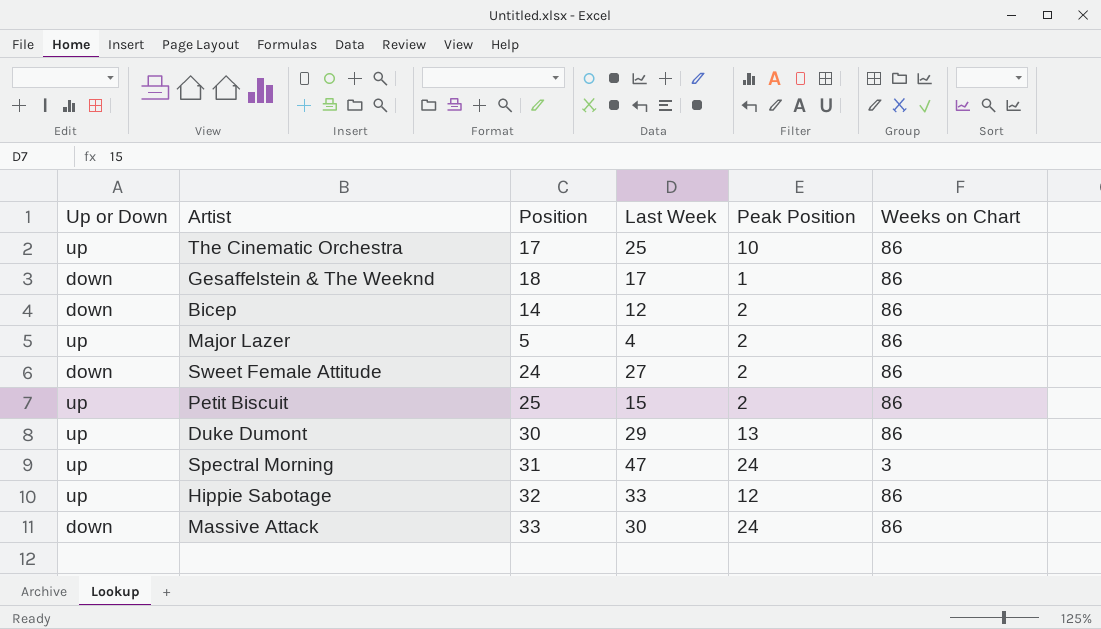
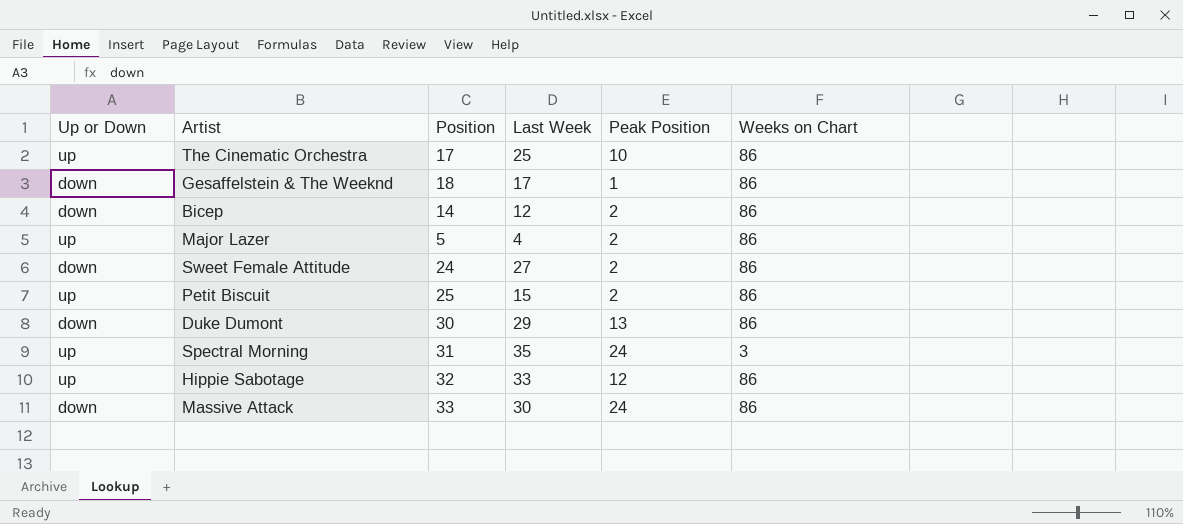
Duke Dumont | Up or Down: up -> down
Spectral Morning | Last Week: 47 -> 35

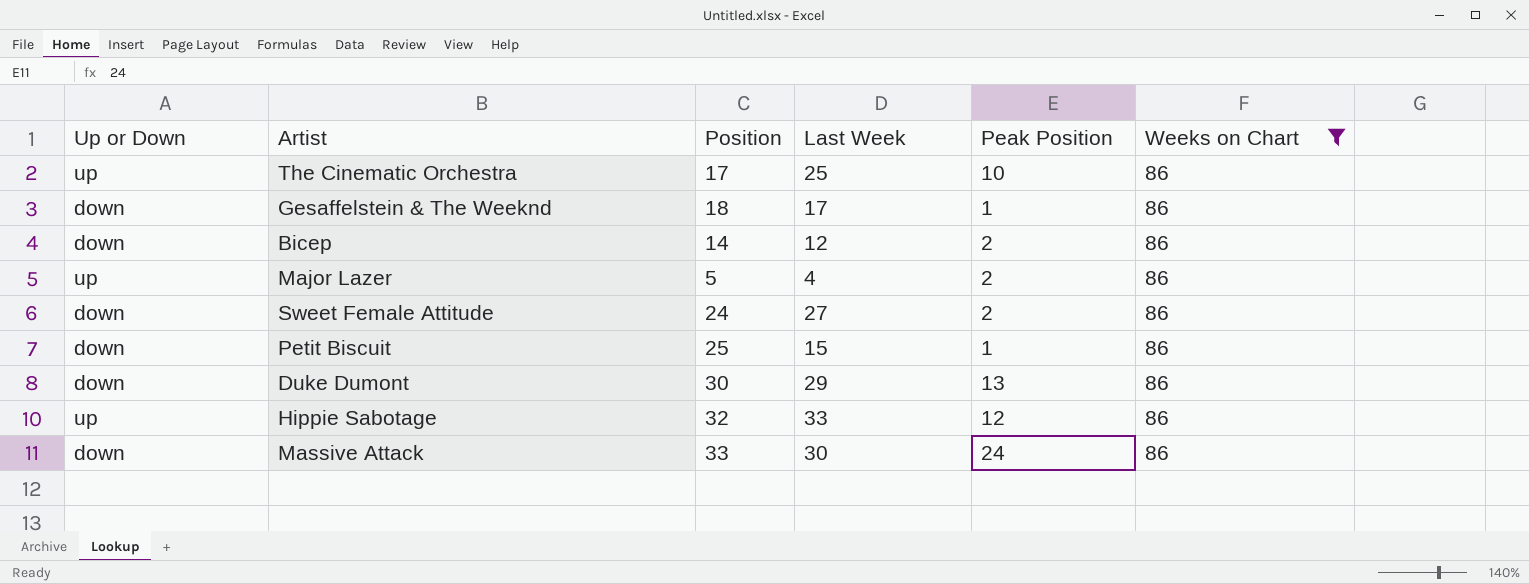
filter: none -> Weeks on Chart = 86
Petit Biscuit | Up or Down: up -> down
Petit Biscuit | Peak Position: 2 -> 1

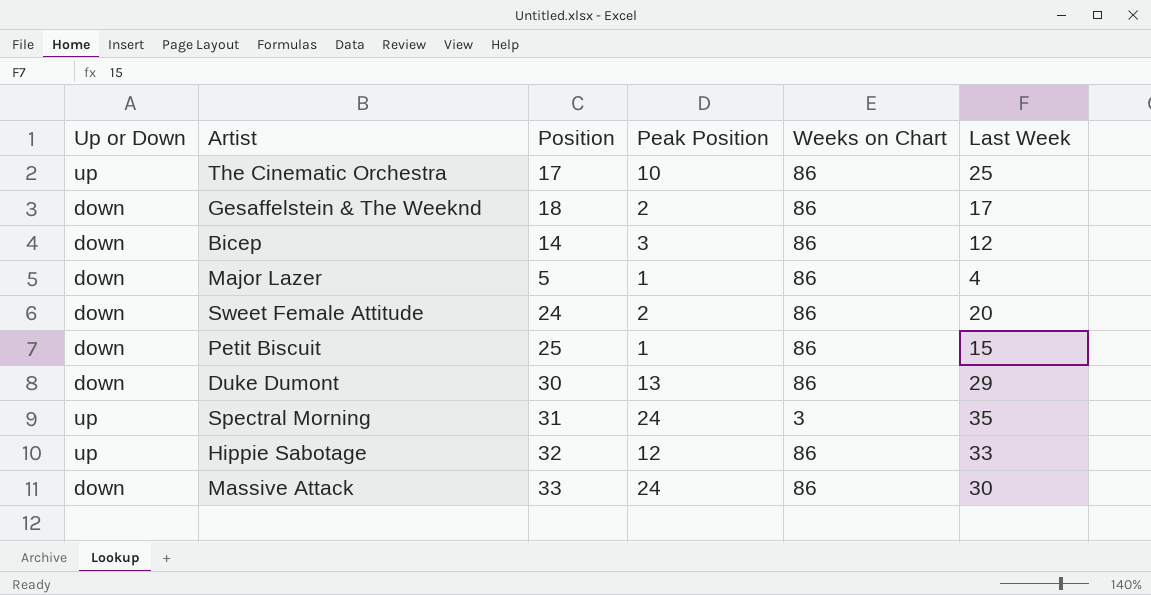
filter: Weeks on Chart = 86 -> none
column Last Week | position: 4 -> 6
Gesaffelstein & The Weeknd | Peak Position: 1 -> 2
Bicep | Peak Position: 2 -> 3
Major Lazer | Up or Down: up -> down
Major Lazer | Peak Position: 2 -> 1
Sweet Female Attitude | Last Week: 27 -> 20

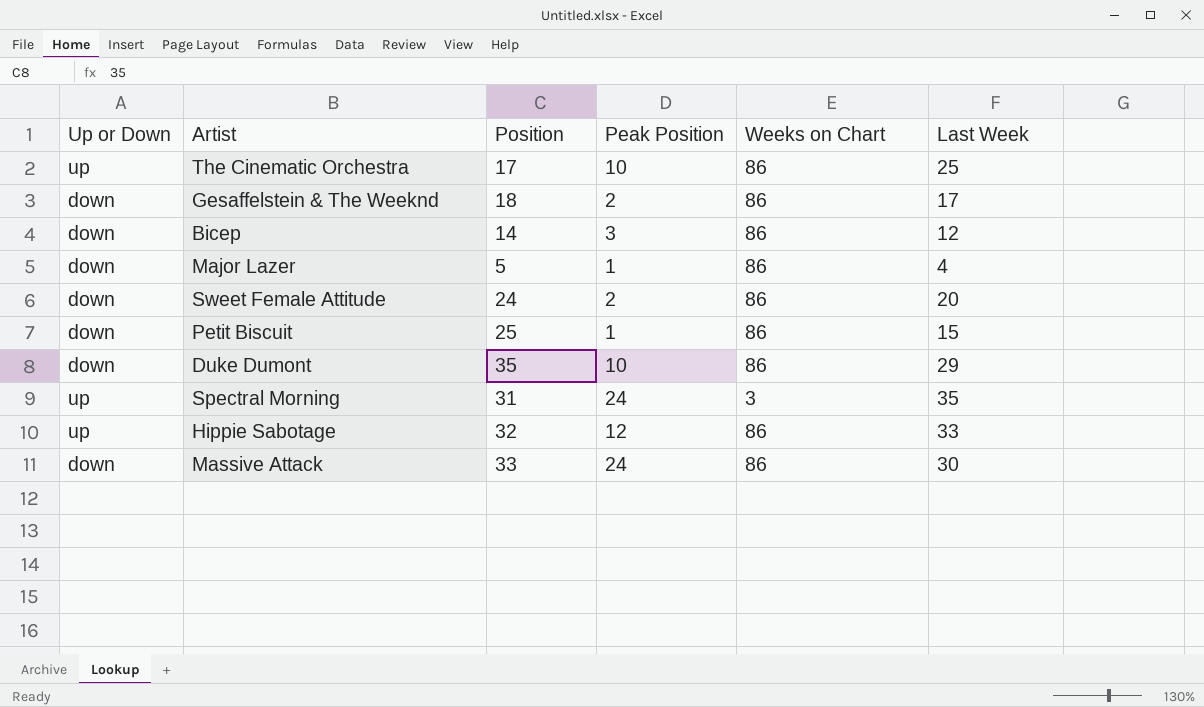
Duke Dumont | Position: 30 -> 35
Duke Dumont | Peak Position: 13 -> 10

